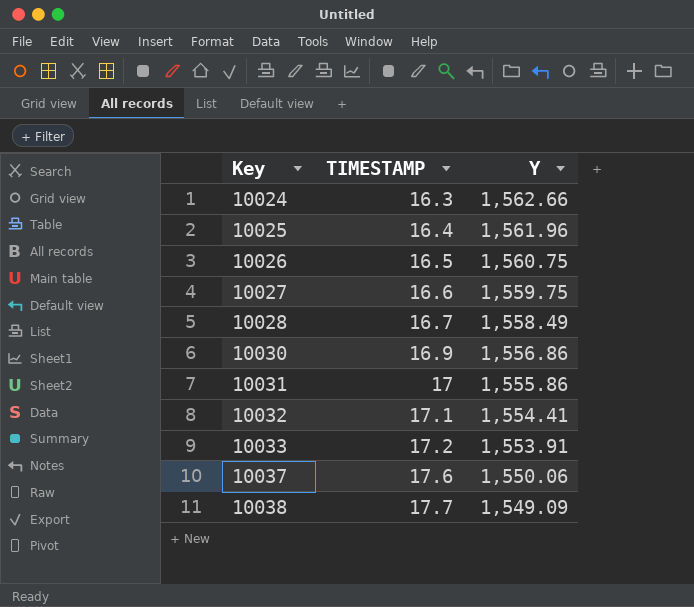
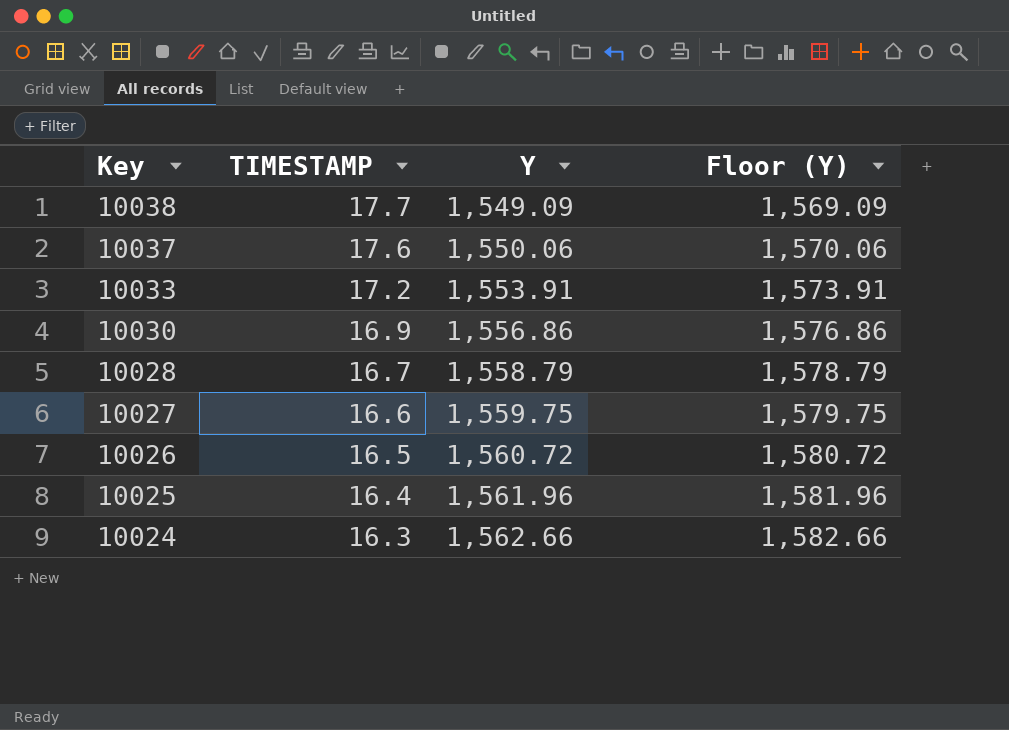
row order: Key ascending -> Key descending
column Floor (Y) | formula: none -> [Y] + 20
row 10031: 17 | 1,555.86 -> none
row 10032: 17.1 | 1,554.41 -> none
10028 | Y: 1,558.49 -> 1,558.79
10026 | Y: 1,560.75 -> 1,560.72

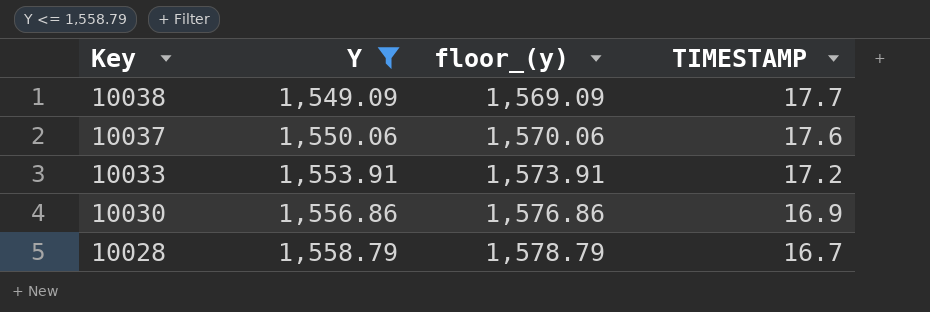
filter: none -> Y <= 1,558.79
column name: Floor (Y) -> floor_(y)
column TIMESTAMP | position: 2 -> 4

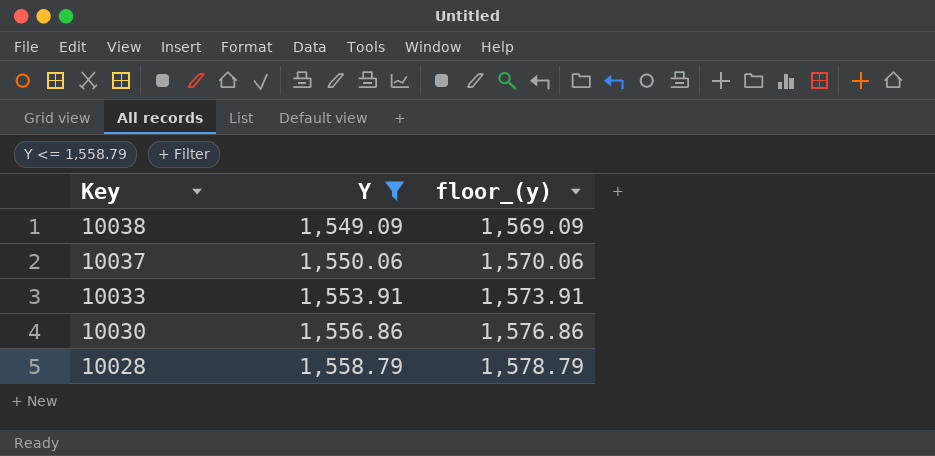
column TIMESTAMP | position: 4 -> none

